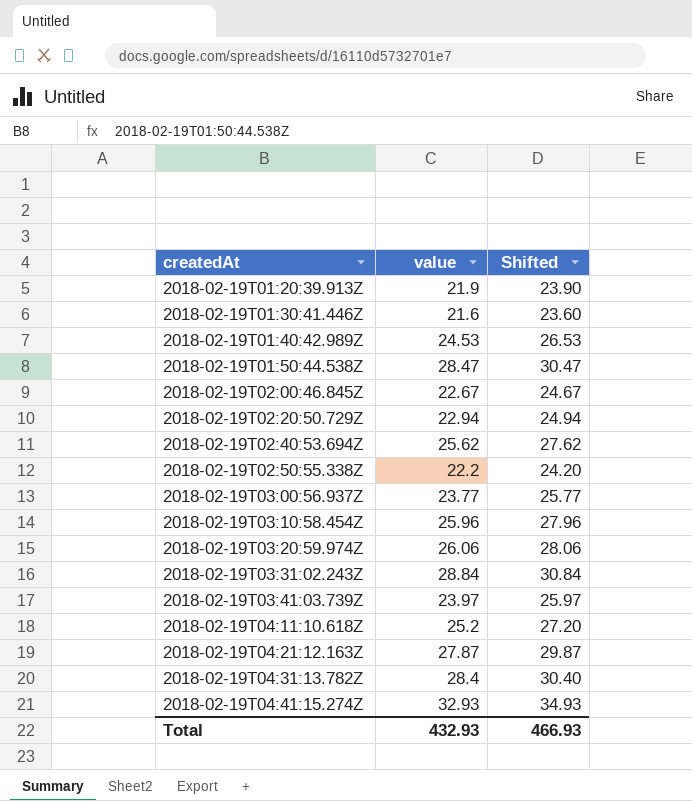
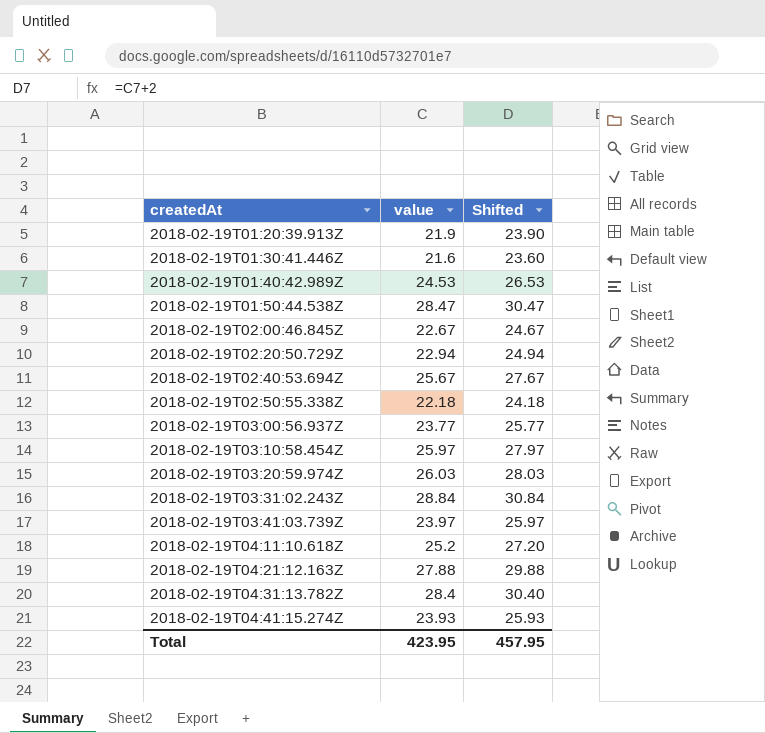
2018-02-19T02:40:53.694Z | value: 25.62 -> 25.67
2018-02-19T02:40:53.694Z | Shifted: 27.62 -> 27.67
2018-02-19T02:50:55.338Z | value: 22.2 -> 22.18
2018-02-19T02:50:55.338Z | Shifted: 24.20 -> 24.18
2018-02-19T03:10:58.454Z | value: 25.96 -> 25.97
2018-02-19T03:10:58.454Z | Shifted: 27.96 -> 27.97
2018-02-19T03:20:59.974Z | value: 26.06 -> 26.03
2018-02-19T03:20:59.974Z | Shifted: 28.06 -> 28.03
2018-02-19T04:21:12.163Z | value: 27.87 -> 27.88
2018-02-19T04:21:12.163Z | Shifted: 29.87 -> 29.88
2018-02-19T04:41:15.274Z | value: 32.93 -> 23.93
2018-02-19T04:41:15.274Z | Shifted: 34.93 -> 25.93
Total | value: 432.93 -> 423.95
Total | Shifted: 466.93 -> 457.95

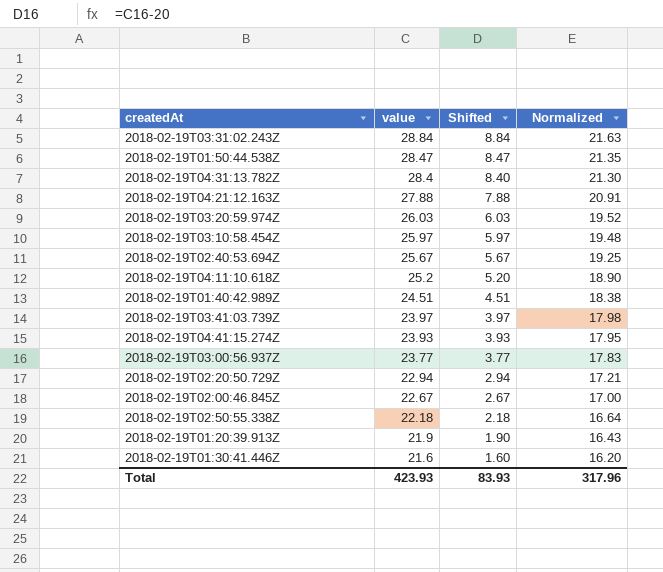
row order: createdAt ascending -> value descending
column Shifted | formula: [value] + 2 -> [value] - 20
column Normalized | formula: none -> [value] * 0.75
2018-02-19T01:40:42.989Z | value: 24.53 -> 24.51
Total | value: 423.95 -> 423.93
Total | Shifted: 457.95 -> 83.93

